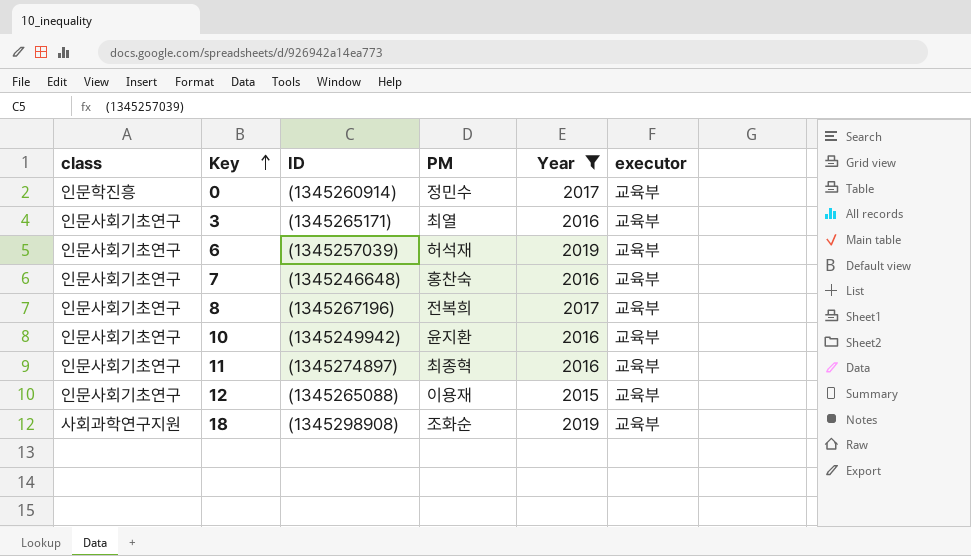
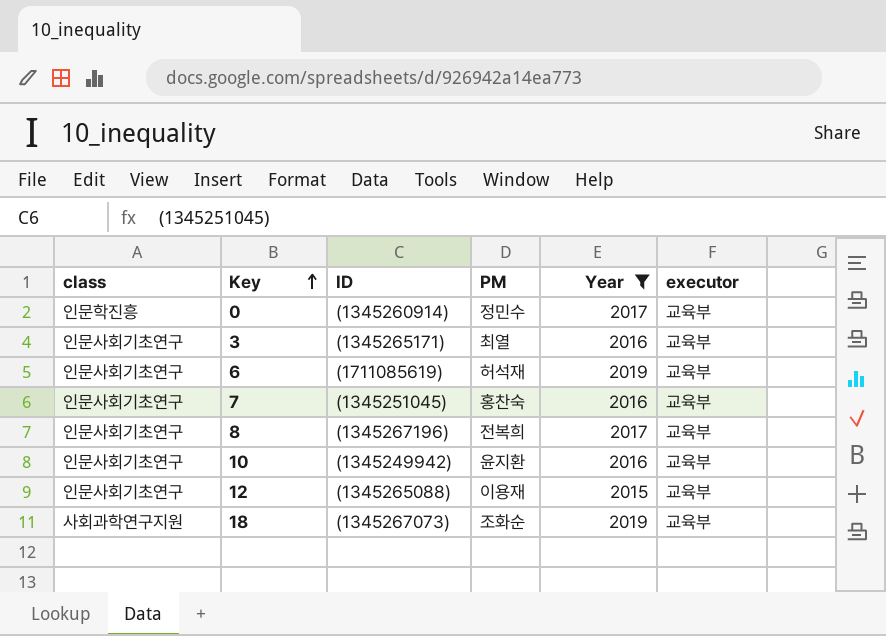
row 11: 인문사회기초연구 | (1345274897) | 최종혁 | 2016 | 교육부 -> none
6 | ID: (1345257039) -> (1711085619)
7 | ID: (1345246648) -> (1345251045)
18 | ID: (1345298908) -> (1345267073)

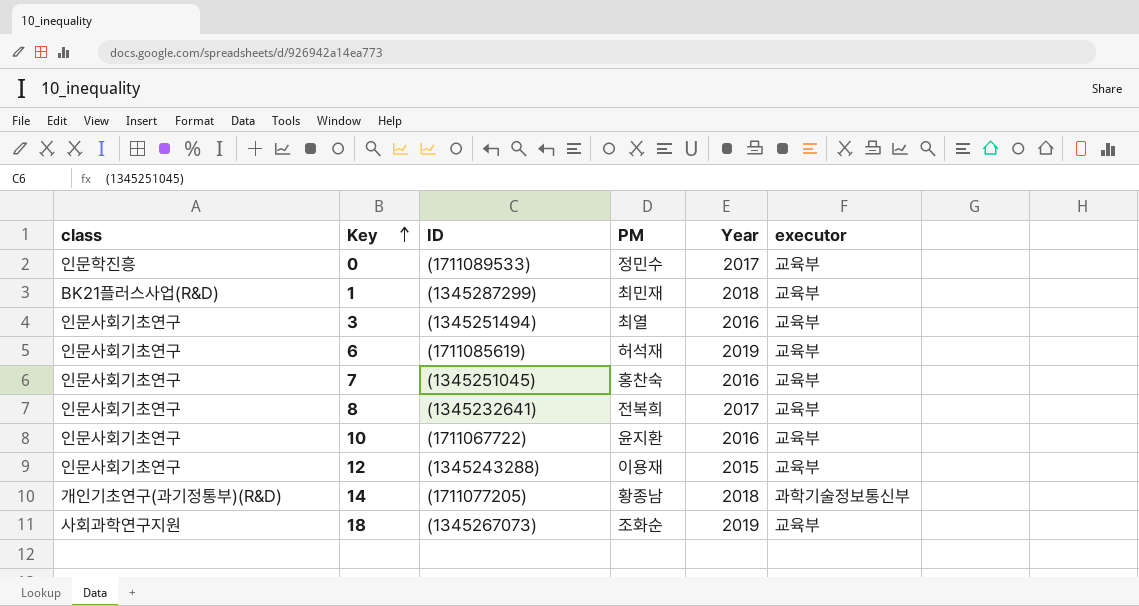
filter: Year != 2018 -> none
0 | ID: (1345260914) -> (1711089533)
3 | ID: (1345265171) -> (1345251494)
8 | ID: (1345267196) -> (1345232641)
10 | ID: (1345249942) -> (1711067722)
12 | ID: (1345265088) -> (1345243288)

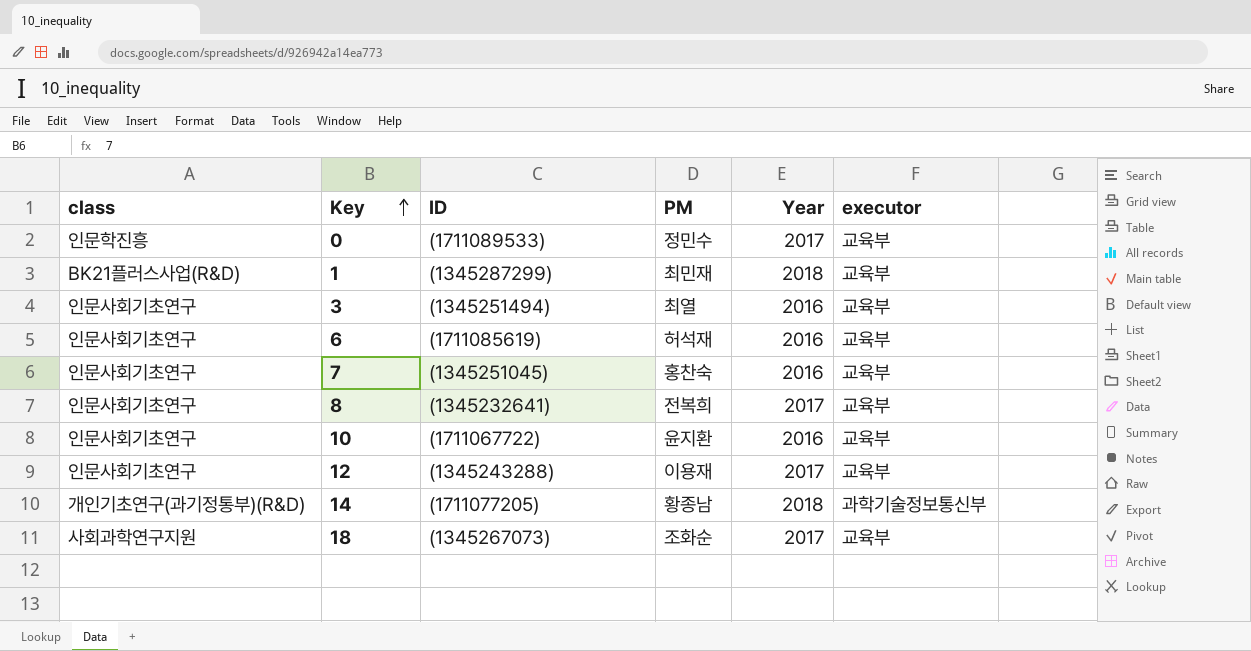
6 | Year: 2019 -> 2016
12 | Year: 2015 -> 2017
18 | Year: 2019 -> 2017

